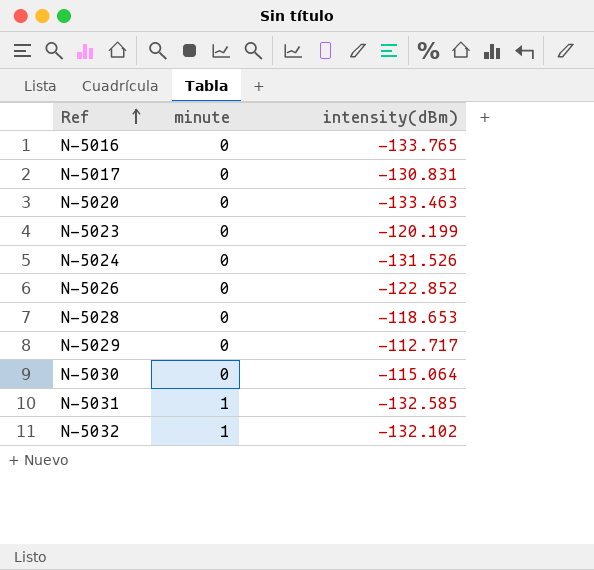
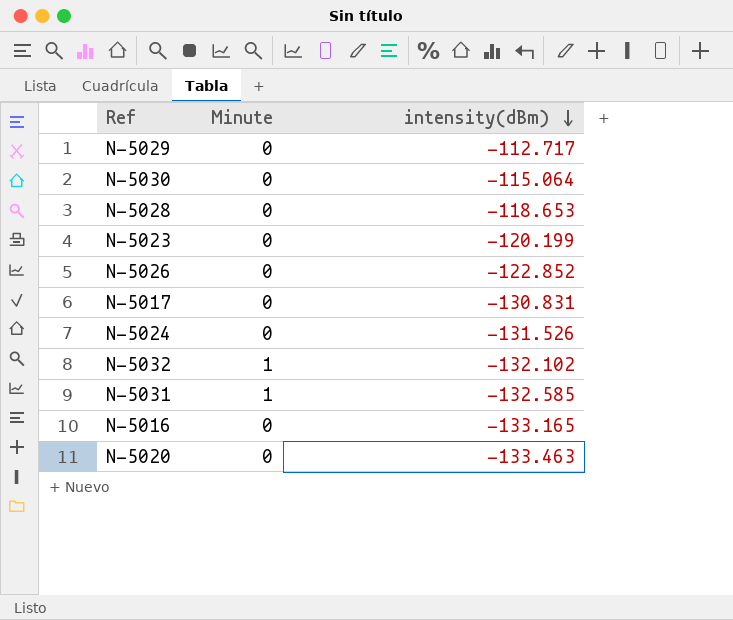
row order: Ref ascending -> intensity(dBm) descending
column name: minute -> Minute
N-5016 | intensity(dBm): -133.765 -> -133.165

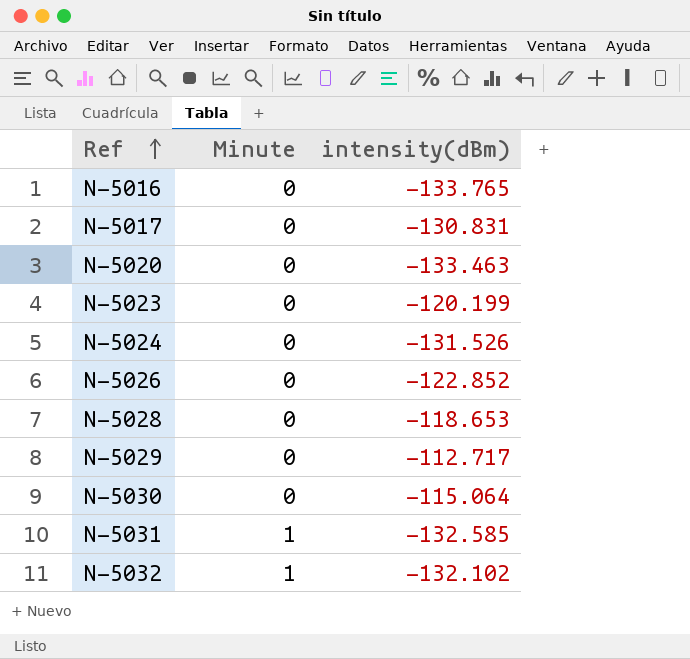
row order: intensity(dBm) descending -> Ref ascending
N-5016 | intensity(dBm): -133.165 -> -133.765

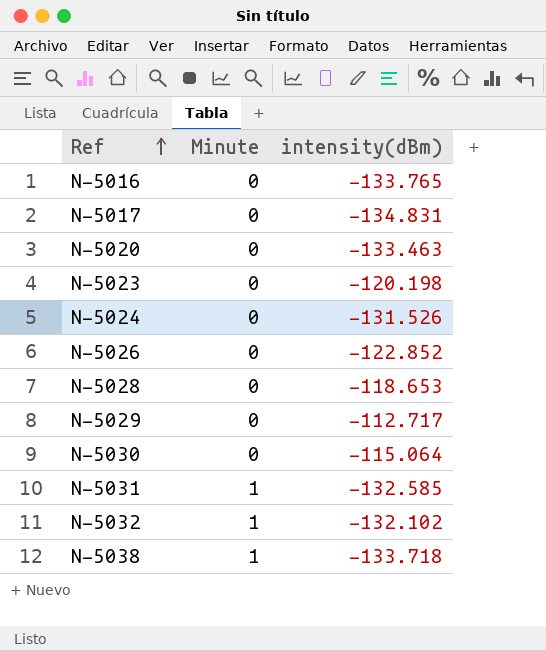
N-5017 | intensity(dBm): -130.831 -> -134.831
N-5023 | intensity(dBm): -120.199 -> -120.198
row N-5038: none -> 1 | -133.718

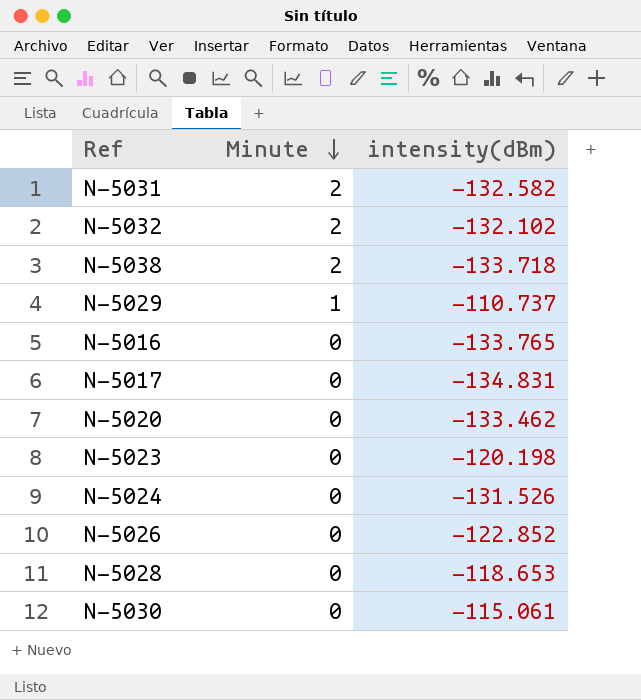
row order: Ref ascending -> Minute descending
N-5031 | Minute: 1 -> 2
N-5031 | intensity(dBm): -132.585 -> -132.582
N-5032 | Minute: 1 -> 2
N-5038 | Minute: 1 -> 2
N-5029 | Minute: 0 -> 1
N-5029 | intensity(dBm): -112.717 -> -110.737
N-5020 | intensity(dBm): -133.463 -> -133.462
N-5030 | intensity(dBm): -115.064 -> -115.061

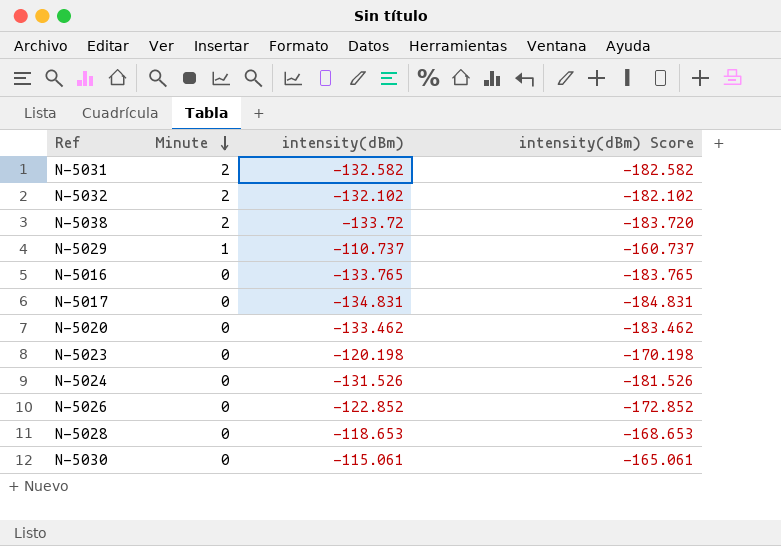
column intensity(dBm) Score | formula: none -> [intensity(dBm)] - 50
N-5038 | intensity(dBm): -133.718 -> -133.72

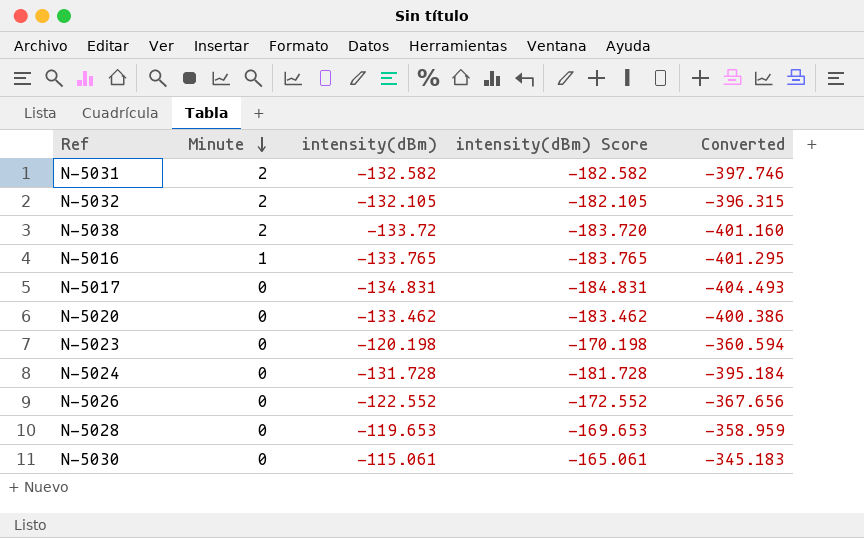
column Converted | formula: none -> [intensity(dBm)] * 3
row N-5029: 1 | -110.737 | -160.737 -> none
N-5032 | intensity(dBm): -132.102 -> -132.105
N-5032 | intensity(dBm) Score: -182.102 -> -182.105
N-5016 | Minute: 0 -> 1
N-5024 | intensity(dBm): -131.526 -> -131.728
N-5024 | intensity(dBm) Score: -181.526 -> -181.728
N-5026 | intensity(dBm): -122.852 -> -122.552
N-5026 | intensity(dBm) Score: -172.852 -> -172.552
N-5028 | intensity(dBm): -118.653 -> -119.653
N-5028 | intensity(dBm) Score: -168.653 -> -169.653

